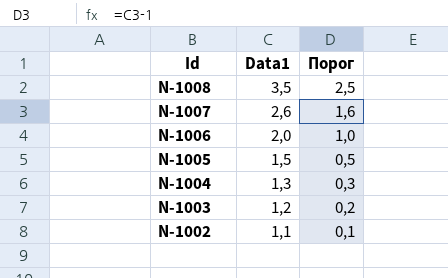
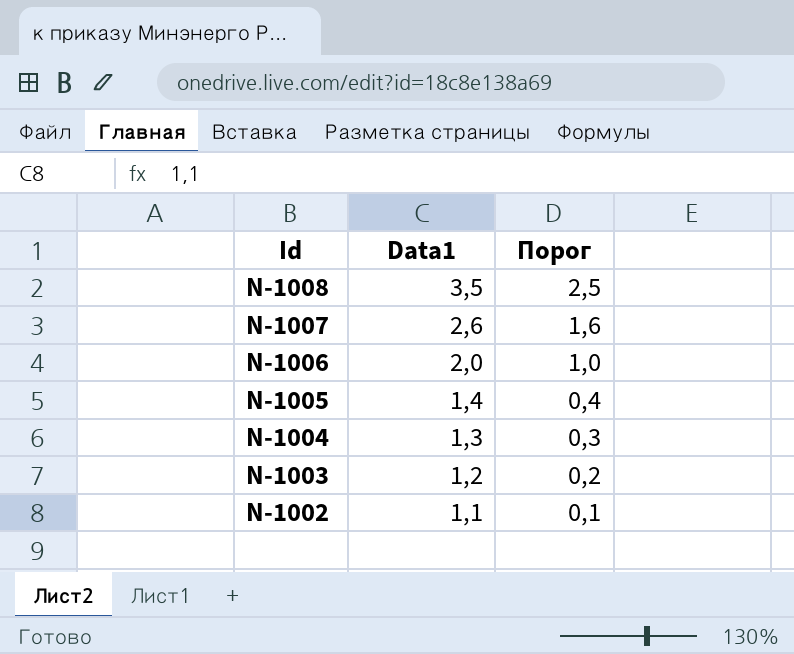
N-1005 | Data1: 1,5 -> 1,4
N-1005 | Порог: 0,5 -> 0,4

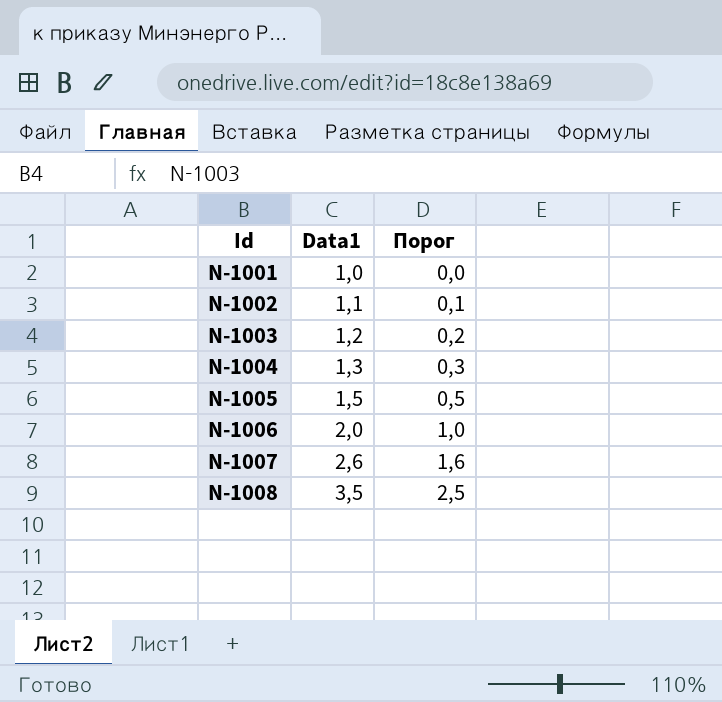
row order: Id descending -> Id ascending
row N-1001: none -> 1,0 | 0,0
N-1005 | Data1: 1,4 -> 1,5
N-1005 | Порог: 0,4 -> 0,5

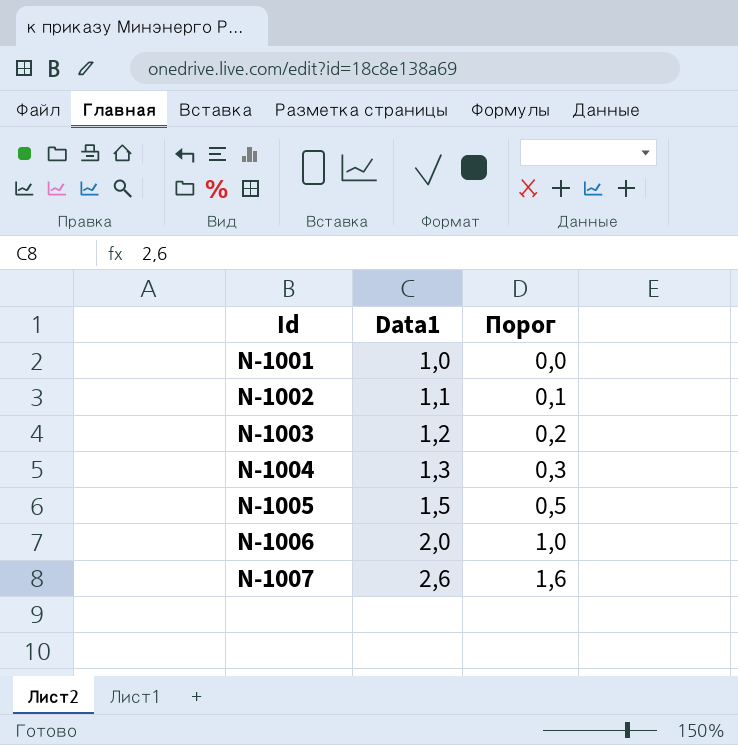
row N-1008: 3,5 | 2,5 -> none

